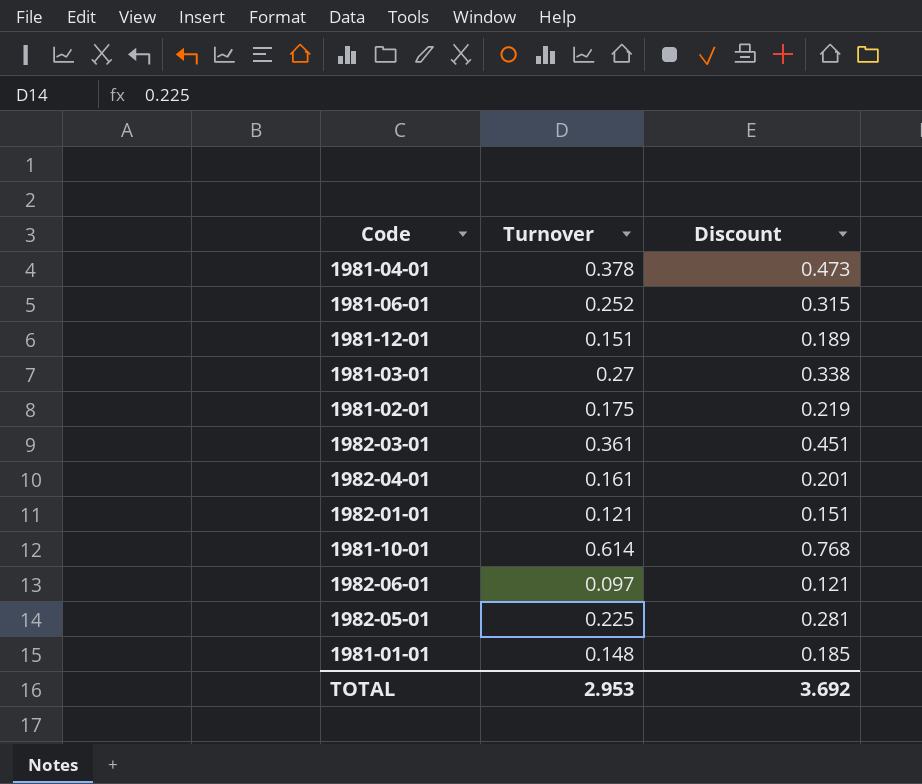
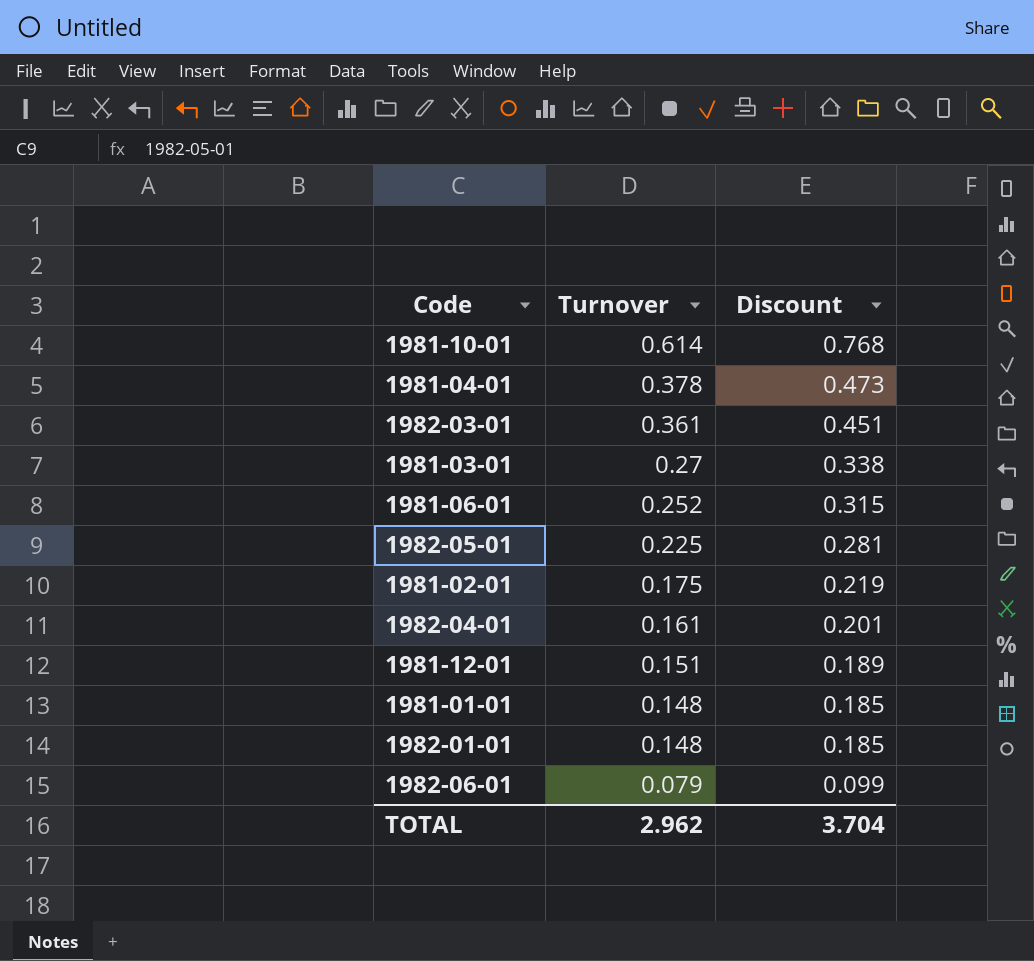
row order: none -> Turnover descending
1982-01-01 | Turnover: 0.121 -> 0.148
1982-01-01 | Discount: 0.151 -> 0.185
1982-06-01 | Turnover: 0.097 -> 0.079
1982-06-01 | Discount: 0.121 -> 0.099
TOTAL | Turnover: 2.953 -> 2.962
TOTAL | Discount: 3.692 -> 3.704

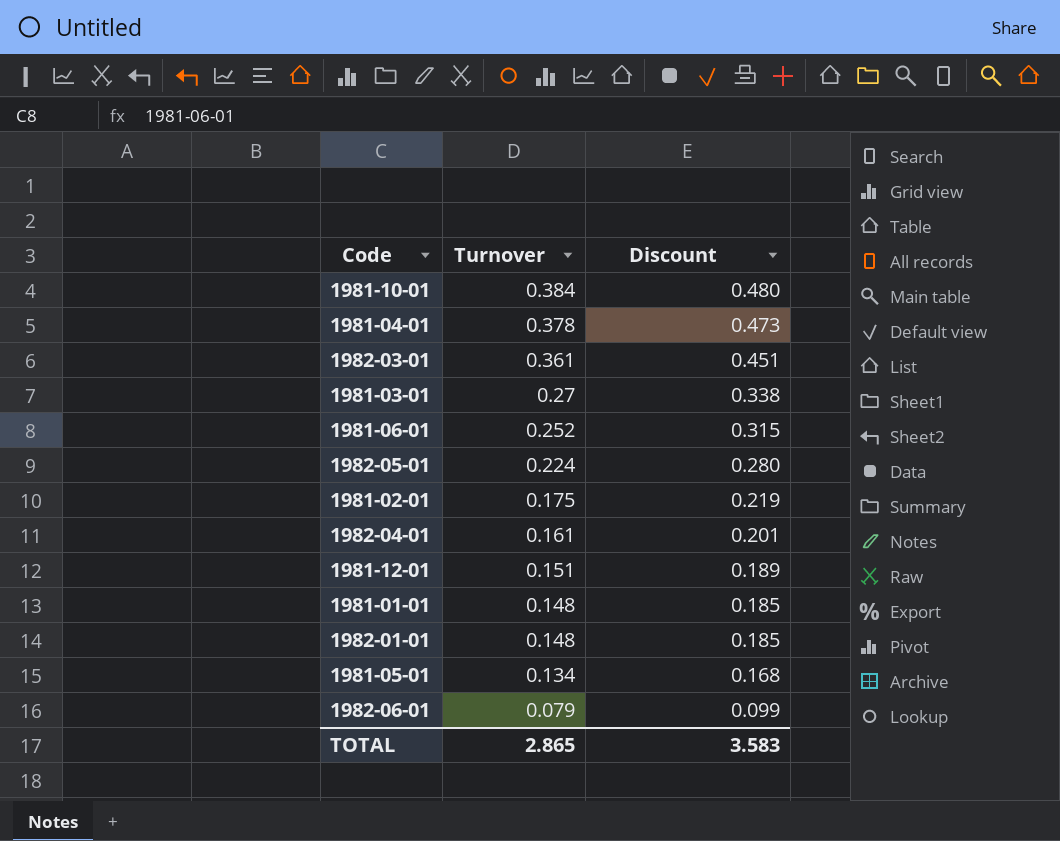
1981-10-01 | Turnover: 0.614 -> 0.384
1981-10-01 | Discount: 0.768 -> 0.480
1982-05-01 | Turnover: 0.225 -> 0.224
1982-05-01 | Discount: 0.281 -> 0.280
row 1981-05-01: none -> 0.134 | 0.168
TOTAL | Turnover: 2.962 -> 2.865
TOTAL | Discount: 3.704 -> 3.583

